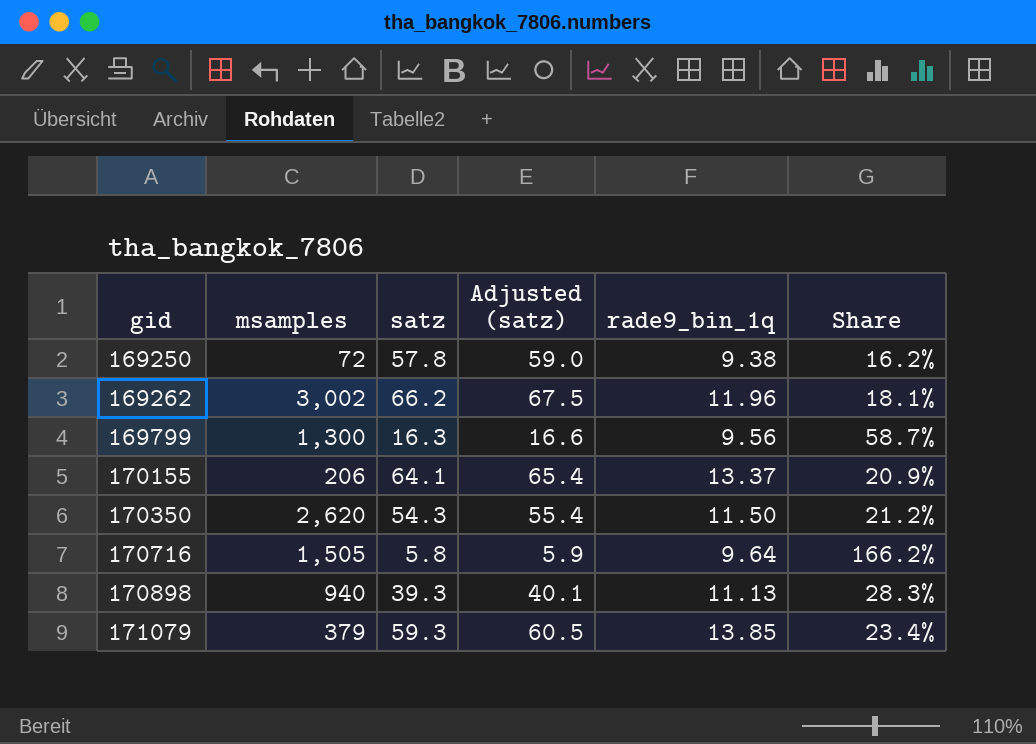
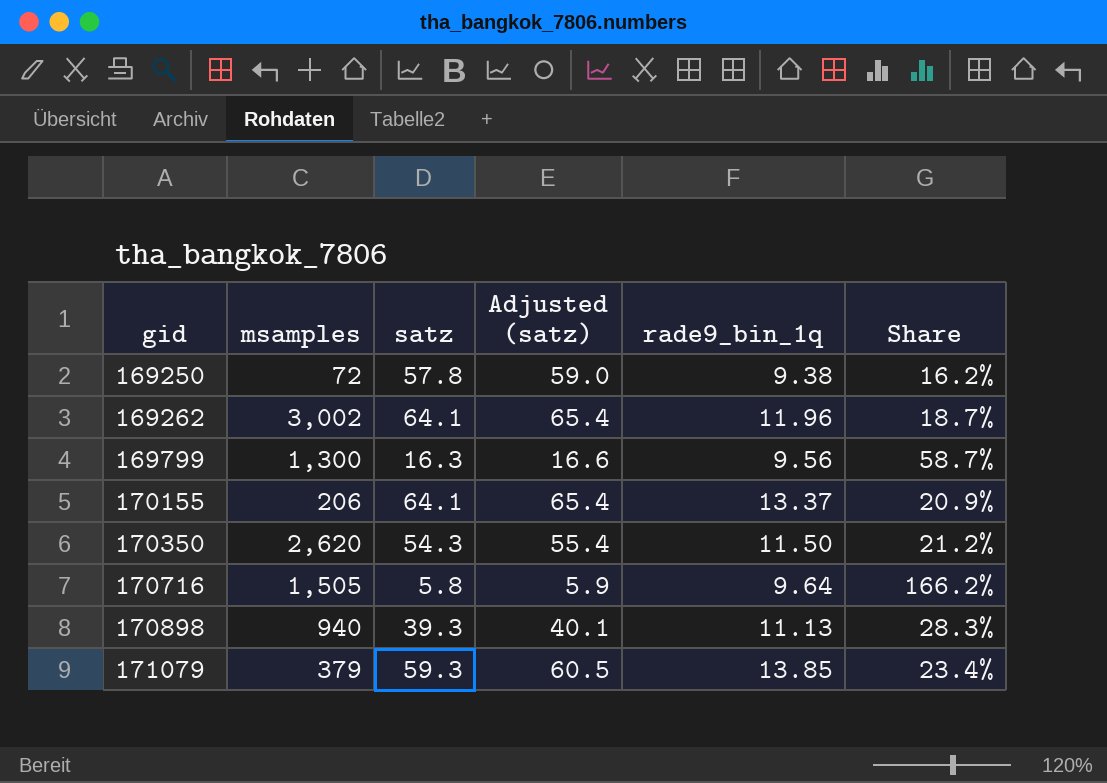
169262 | satz: 66.2 -> 64.1
169262 | Adjusted (satz): 67.5 -> 65.4
169262 | Share: 18.1% -> 18.7%

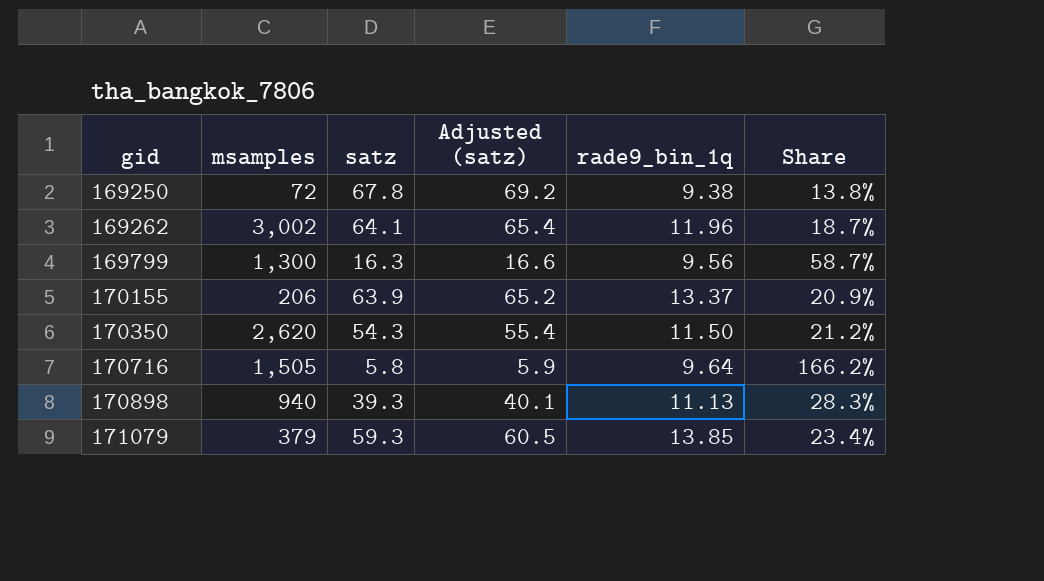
169250 | satz: 57.8 -> 67.8
169250 | Adjusted (satz): 59.0 -> 69.2
169250 | Share: 16.2% -> 13.8%
170155 | satz: 64.1 -> 63.9
170155 | Adjusted (satz): 65.4 -> 65.2

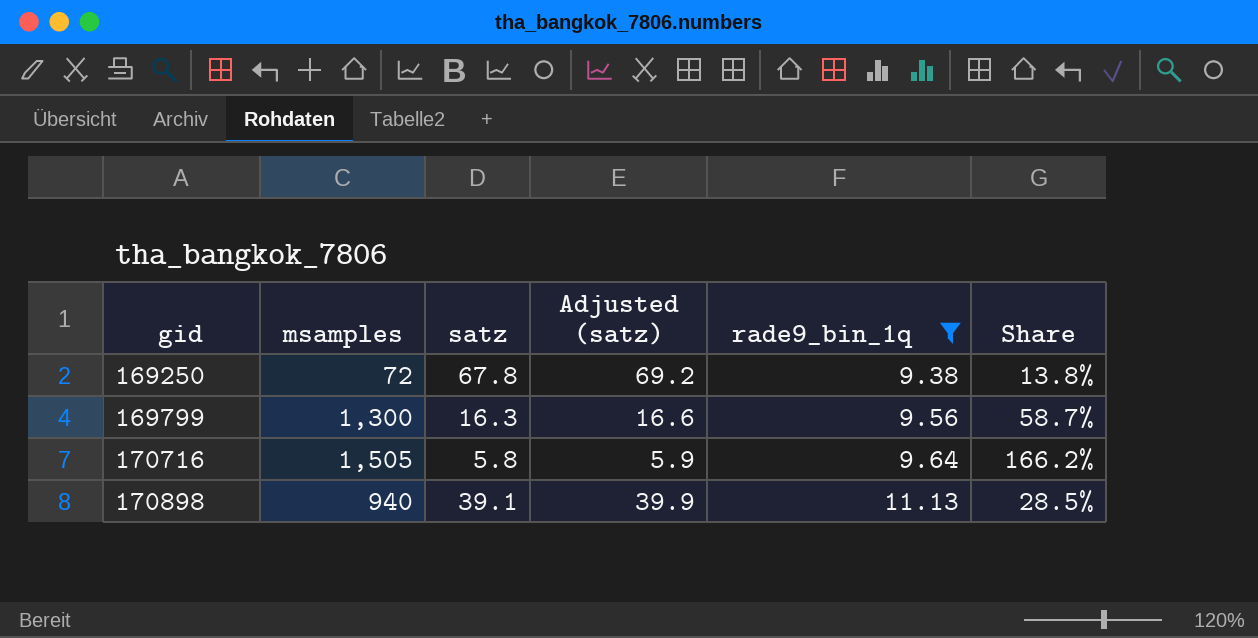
filter: none -> rade9_bin_1q <= 11.13
170898 | satz: 39.3 -> 39.1
170898 | Adjusted (satz): 40.1 -> 39.9
170898 | Share: 28.3% -> 28.5%

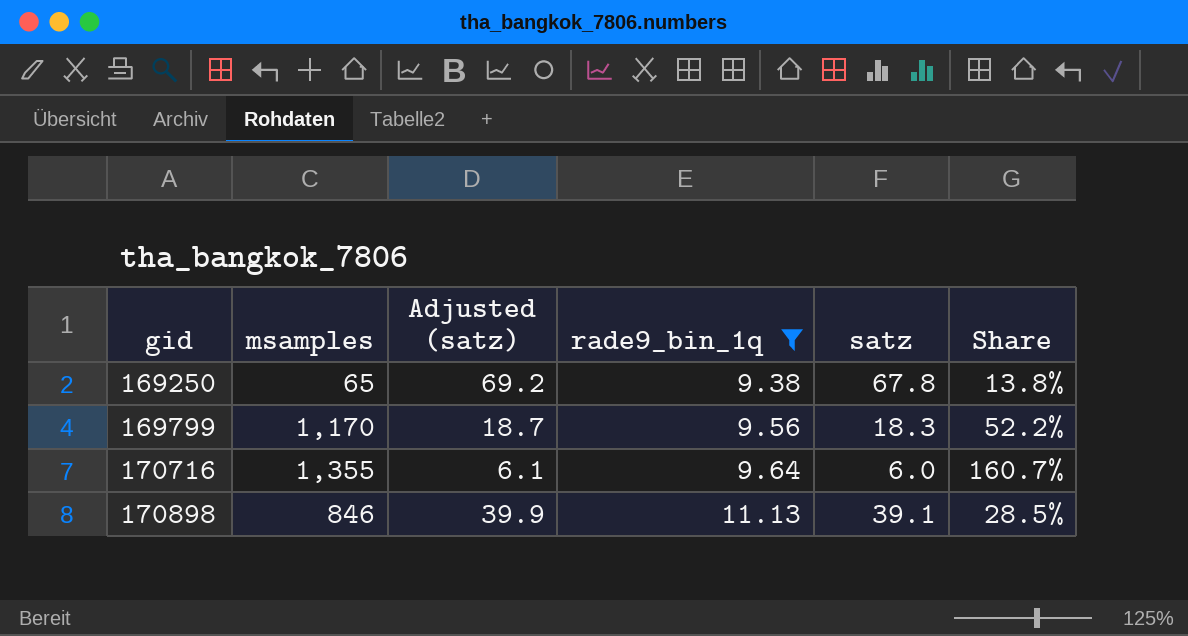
column satz | position: 3 -> 5
169250 | msamples: 72 -> 65
169799 | msamples: 1,300 -> 1,170
169799 | Adjusted (satz): 16.6 -> 18.7
169799 | satz: 16.3 -> 18.3
169799 | Share: 58.7% -> 52.2%
170716 | msamples: 1,505 -> 1,355
170716 | Adjusted (satz): 5.9 -> 6.1
170716 | satz: 5.8 -> 6.0
170716 | Share: 166.2% -> 160.7%
170898 | msamples: 940 -> 846

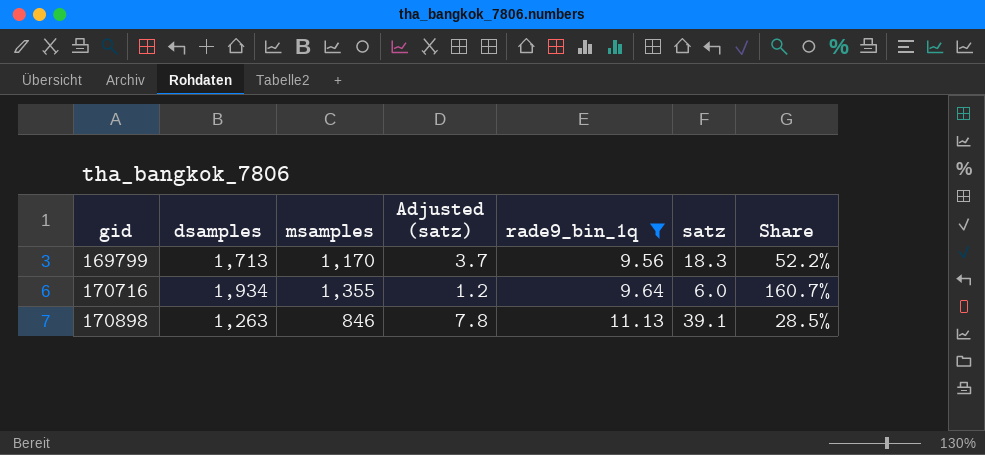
column dsamples | position: none -> 2
column Adjusted (satz) | formula: [satz] * 1.02 -> [satz] * 0.2
row 169250: 65 | 69.2 | 9.38 | 67.8 | 13.8% -> none

